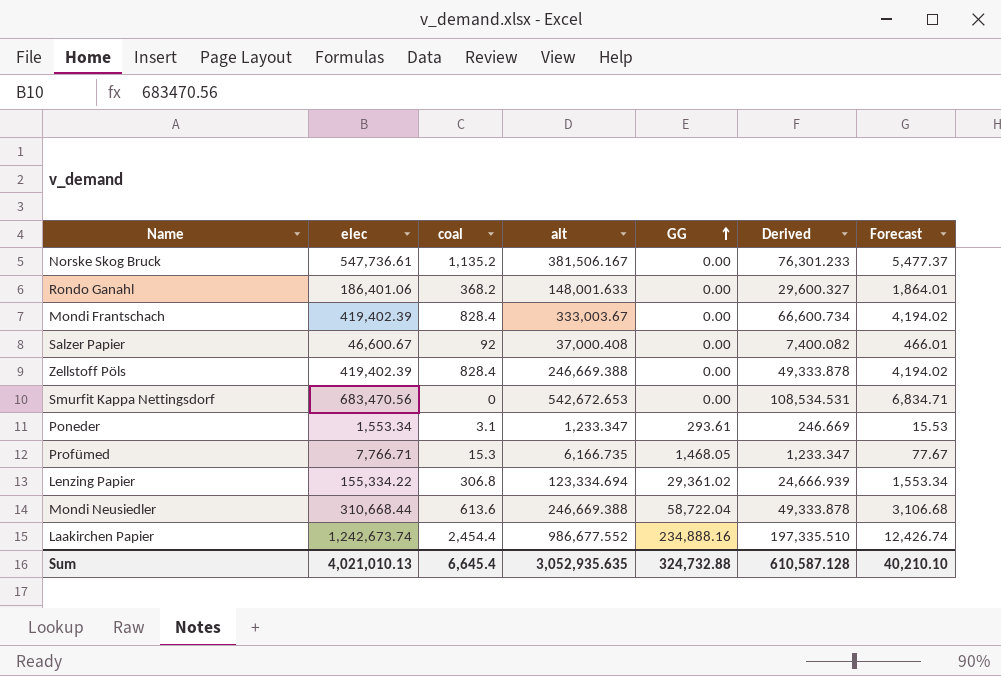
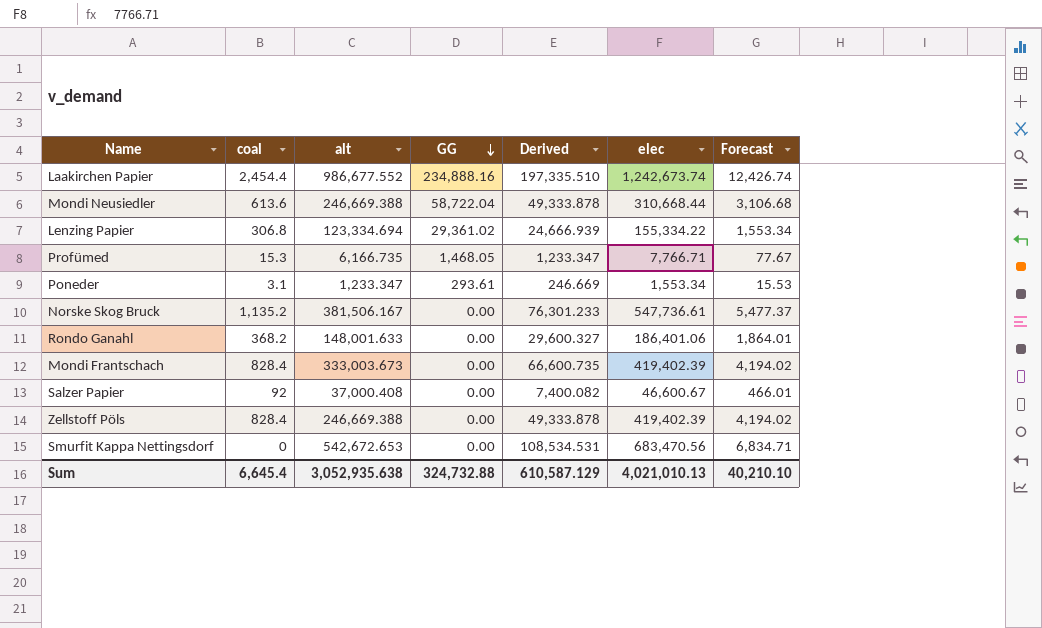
row order: GG ascending -> GG descending
column elec | position: 2 -> 6
Mondi Frantschach | alt: 333,003.67 -> 333,003.673
Mondi Frantschach | Derived: 66,600.734 -> 66,600.735
Sum | alt: 3,052,935.635 -> 3,052,935.638
Sum | Derived: 610,587.128 -> 610,587.129

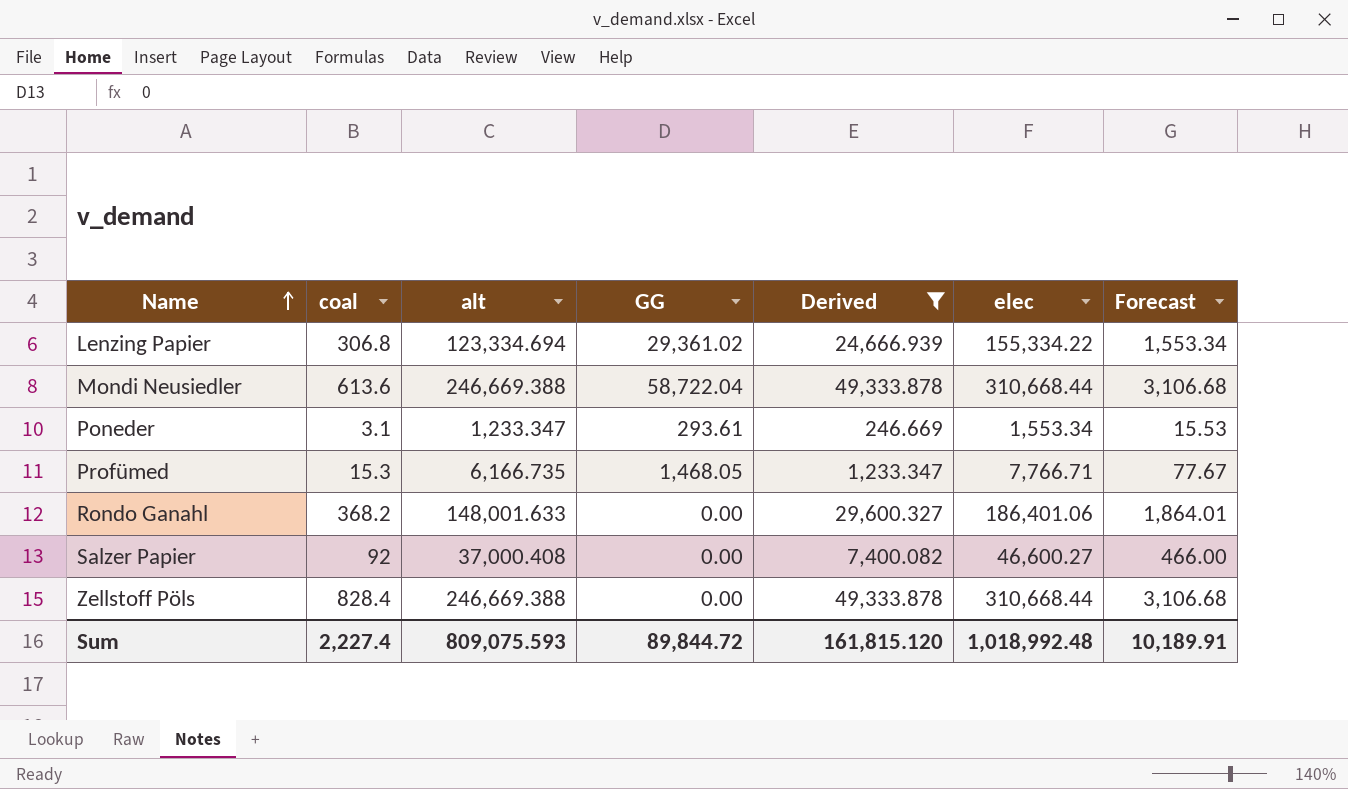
filter: none -> Derived <= 49,333.878
row order: GG descending -> Name ascending
Salzer Papier | elec: 46,600.67 -> 46,600.27
Salzer Papier | Forecast: 466.01 -> 466.00
Zellstoff Pöls | elec: 419,402.39 -> 310,668.44
Zellstoff Pöls | Forecast: 4,194.02 -> 3,106.68
Sum | coal: 6,645.4 -> 2,227.4
Sum | alt: 3,052,935.638 -> 809,075.593
Sum | GG: 324,732.88 -> 89,844.72
Sum | Derived: 610,587.129 -> 161,815.120
Sum | elec: 4,021,010.13 -> 1,018,992.48
Sum | Forecast: 40,210.10 -> 10,189.91

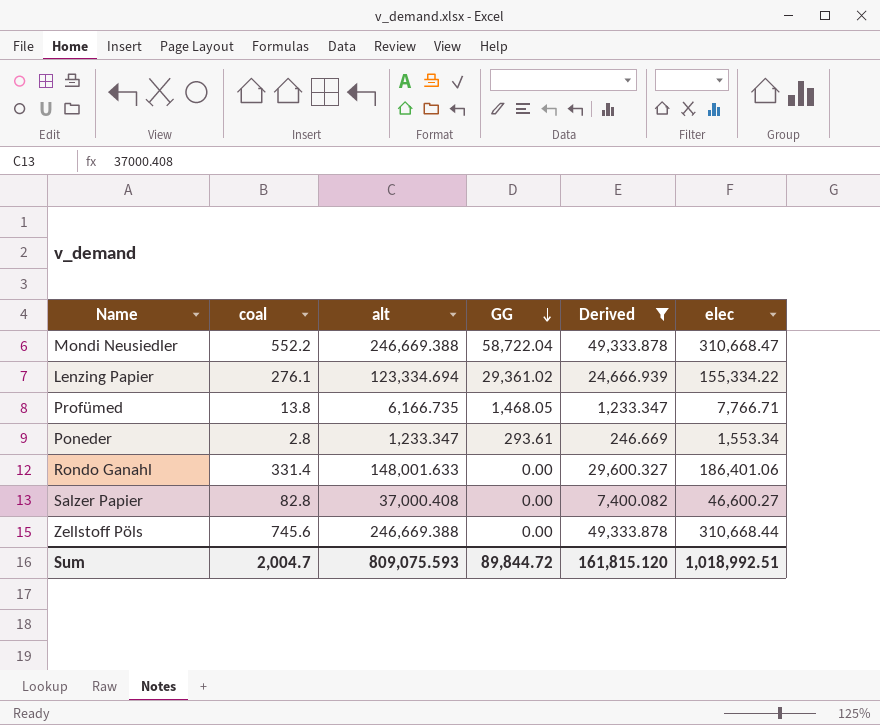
row order: Name ascending -> GG descending
column Forecast | formula: [elec] * 0.01 -> none
Mondi Neusiedler | coal: 613.6 -> 552.2
Mondi Neusiedler | elec: 310,668.44 -> 310,668.47
Lenzing Papier | coal: 306.8 -> 276.1
Profümed | coal: 15.3 -> 13.8
Poneder | coal: 3.1 -> 2.8
Rondo Ganahl | coal: 368.2 -> 331.4
Salzer Papier | coal: 92 -> 82.8
Zellstoff Pöls | coal: 828.4 -> 745.6
Sum | coal: 2,227.4 -> 2,004.7
Sum | elec: 1,018,992.48 -> 1,018,992.51

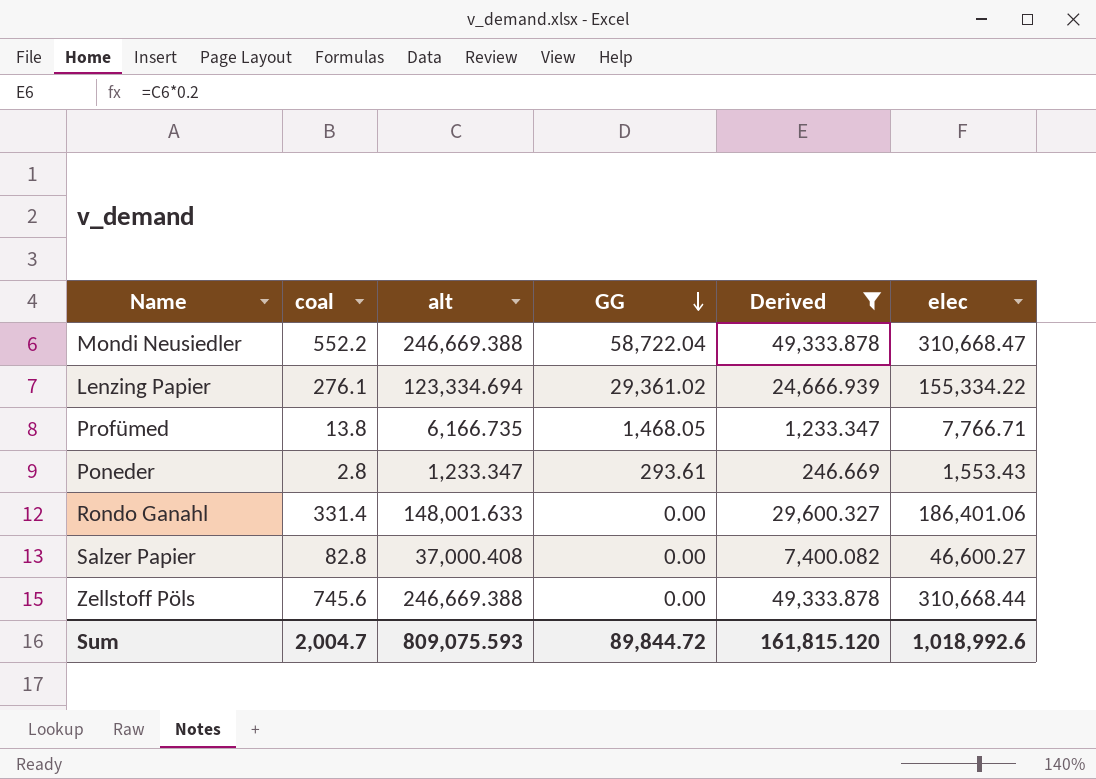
Poneder | elec: 1,553.34 -> 1,553.43
Sum | elec: 1,018,992.51 -> 1,018,992.6

